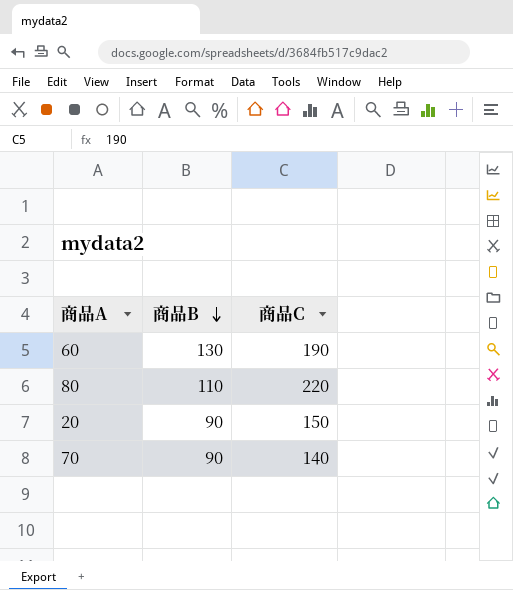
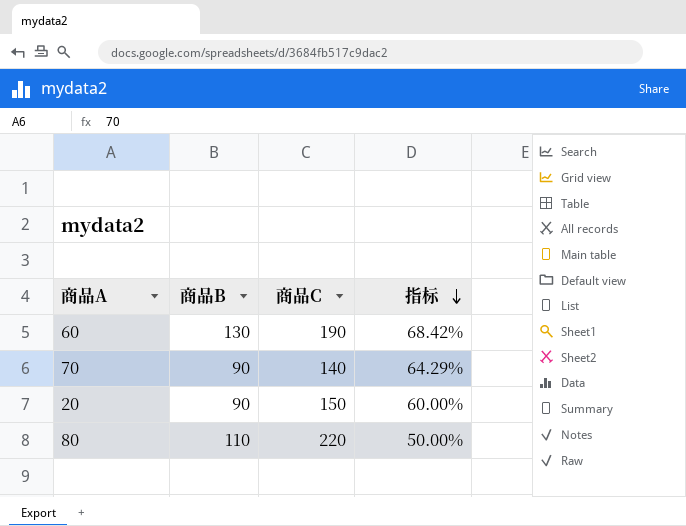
row order: 商品B descending -> 指标 descending
column 指标 | formula: none -> [商品B] / [商品C]

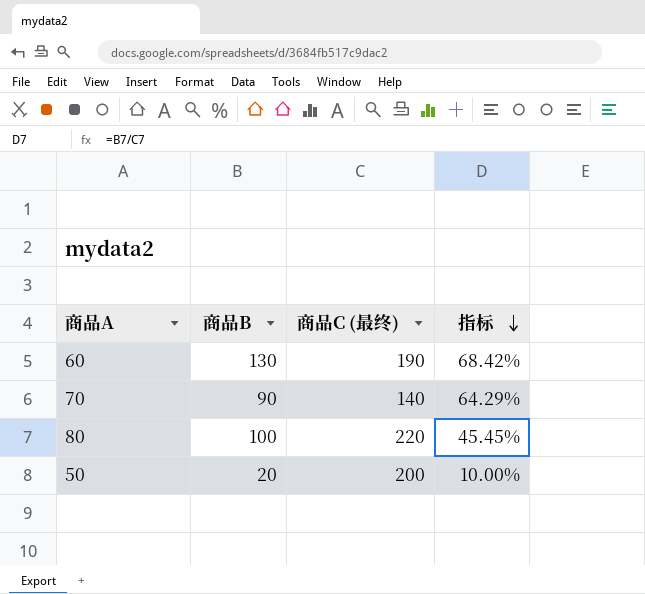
column name: 商品C -> 商品C (最终)
row 20: 90 | 150 | 60.00% -> none
80 | 商品B: 110 -> 100
80 | 指标: 50.00% -> 45.45%
row 50: none -> 20 | 200 | 10.00%

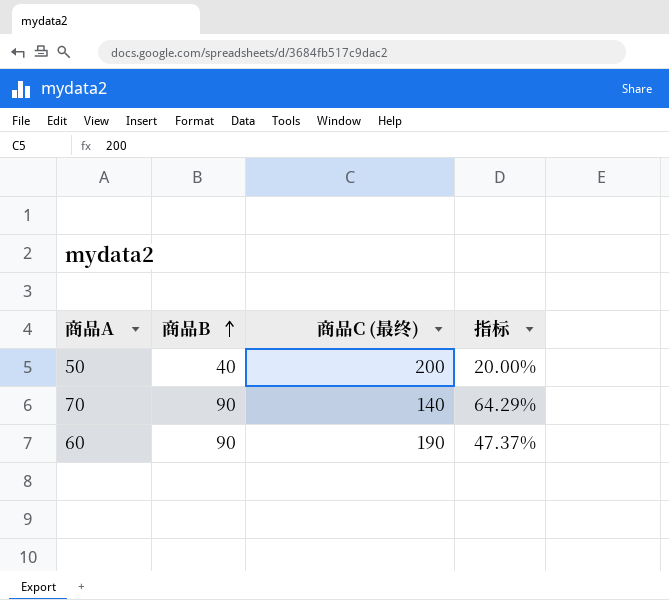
row order: 指标 descending -> 商品B ascending
row 80: 100 | 220 | 45.45% -> none
50 | 商品B: 20 -> 40
50 | 指标: 10.00% -> 20.00%
60 | 商品B: 130 -> 90
60 | 指标: 68.42% -> 47.37%

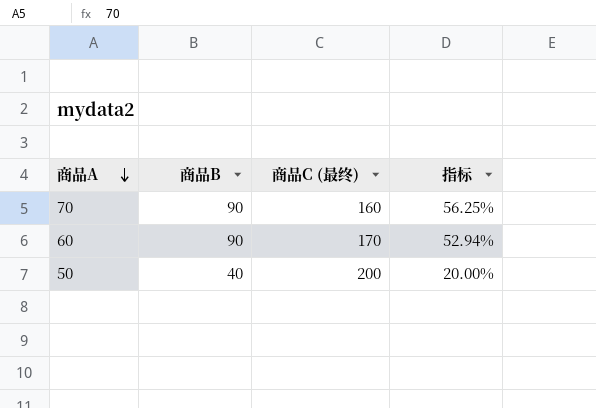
row order: 商品B ascending -> 商品A descending
70 | 商品C (最终): 140 -> 160
70 | 指标: 64.29% -> 56.25%
60 | 商品C (最终): 190 -> 170
60 | 指标: 47.37% -> 52.94%

